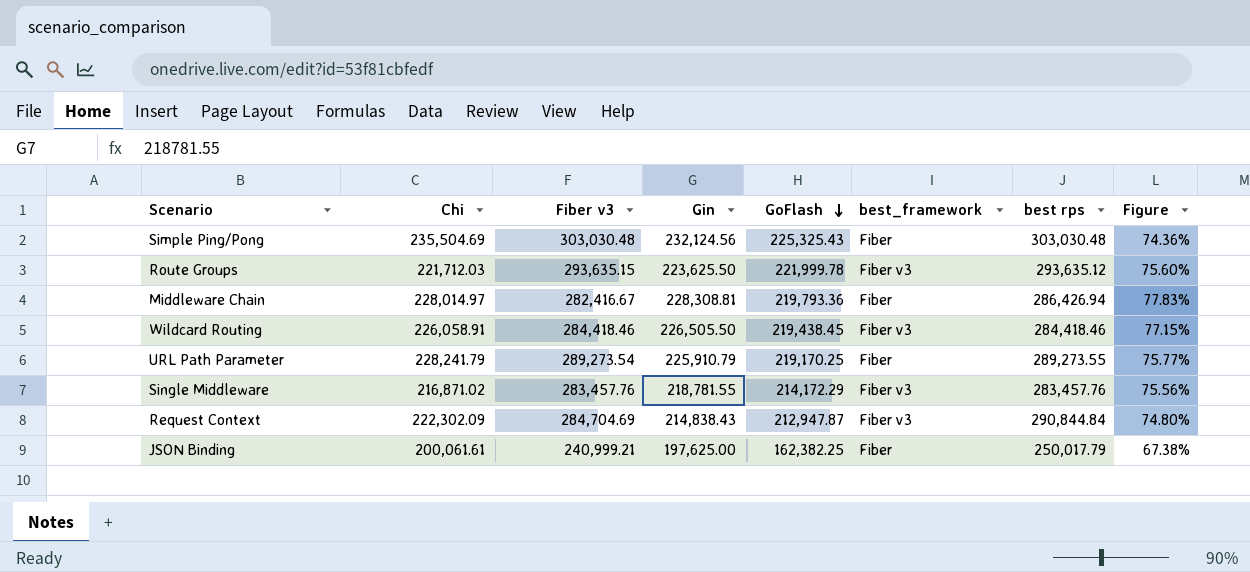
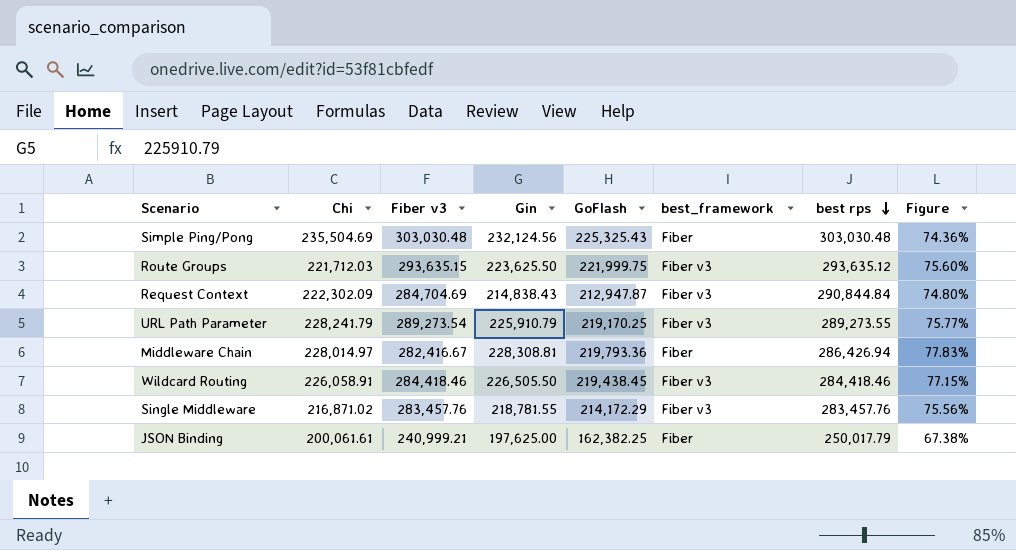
row order: GoFlash descending -> best rps descending
Route Groups | GoFlash: 221,999.78 -> 221,999.75
URL Path Parameter | best_framework: Fiber -> Fiber v3

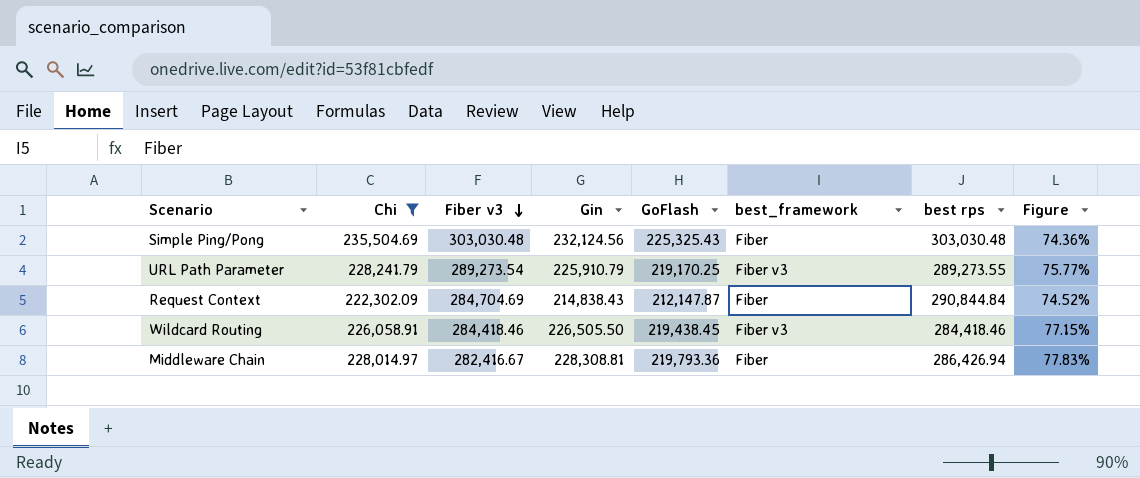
filter: none -> Chi >= 222,302.09
row order: best rps descending -> Fiber v3 descending
Request Context | GoFlash: 212,947.87 -> 212,147.87
Request Context | best_framework: Fiber v3 -> Fiber
Request Context | Figure: 74.80% -> 74.52%

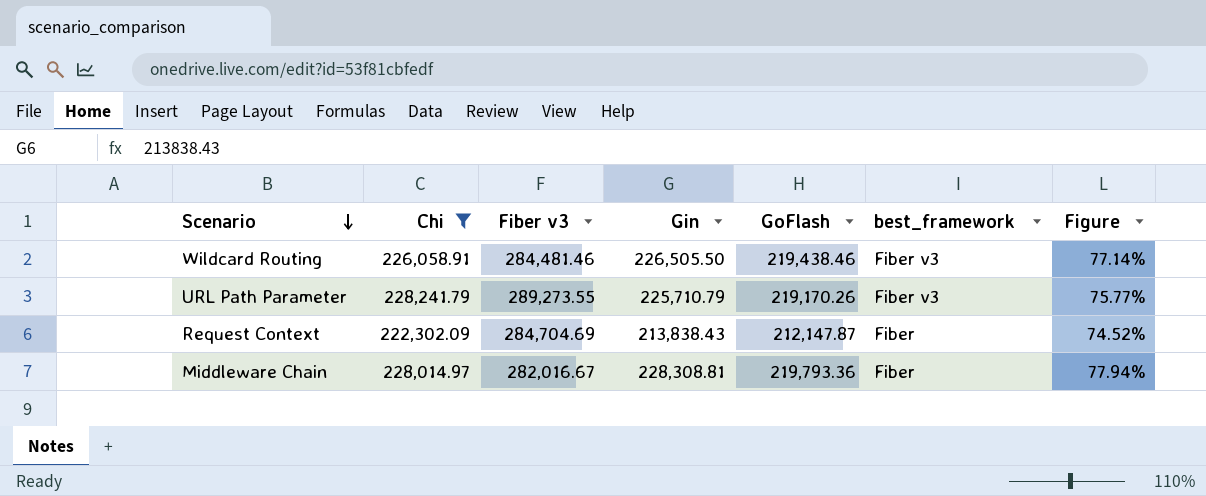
row order: Fiber v3 descending -> Scenario descending
column best rps | position: 7 -> none
row Simple Ping/Pong: 235,504.69 | 303,030.48 | 232,124.56 | 225,325.43 | Fiber | 303,030.48 | 74.36% -> none
Wildcard Routing | Fiber v3: 284,418.46 -> 284,481.46
Wildcard Routing | GoFlash: 219,438.45 -> 219,438.46
Wildcard Routing | Figure: 77.15% -> 77.14%
URL Path Parameter | Fiber v3: 289,273.54 -> 289,273.55
URL Path Parameter | Gin: 225,910.79 -> 225,710.79
URL Path Parameter | GoFlash: 219,170.25 -> 219,170.26
Request Context | Gin: 214,838.43 -> 213,838.43
Middleware Chain | Fiber v3: 282,416.67 -> 282,016.67
Middleware Chain | Figure: 77.83% -> 77.94%

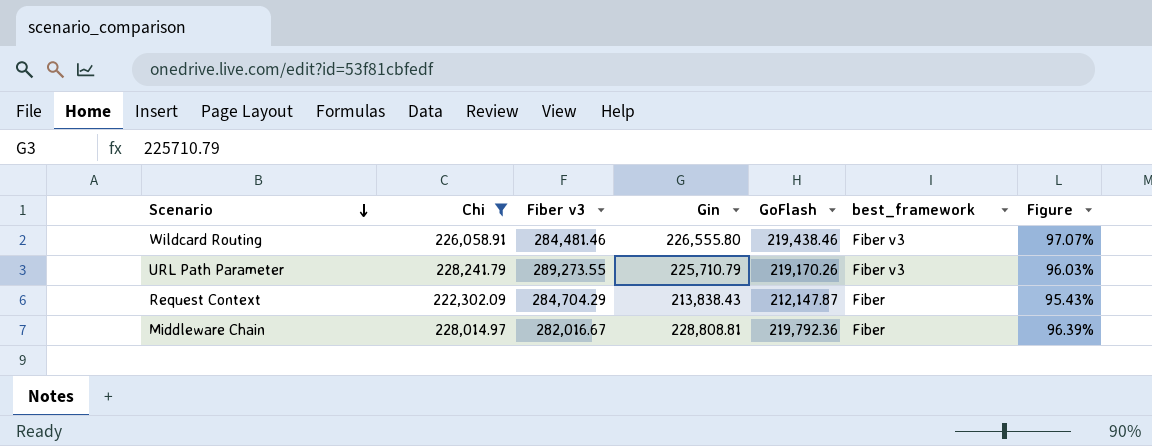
column Figure | formula: [GoFlash] / [Fiber v3] -> [GoFlash] / [Chi]
Wildcard Routing | Gin: 226,505.50 -> 226,555.80
Request Context | Fiber v3: 284,704.69 -> 284,704.29
Middleware Chain | Gin: 228,308.81 -> 228,808.81
Middleware Chain | GoFlash: 219,793.36 -> 219,792.36

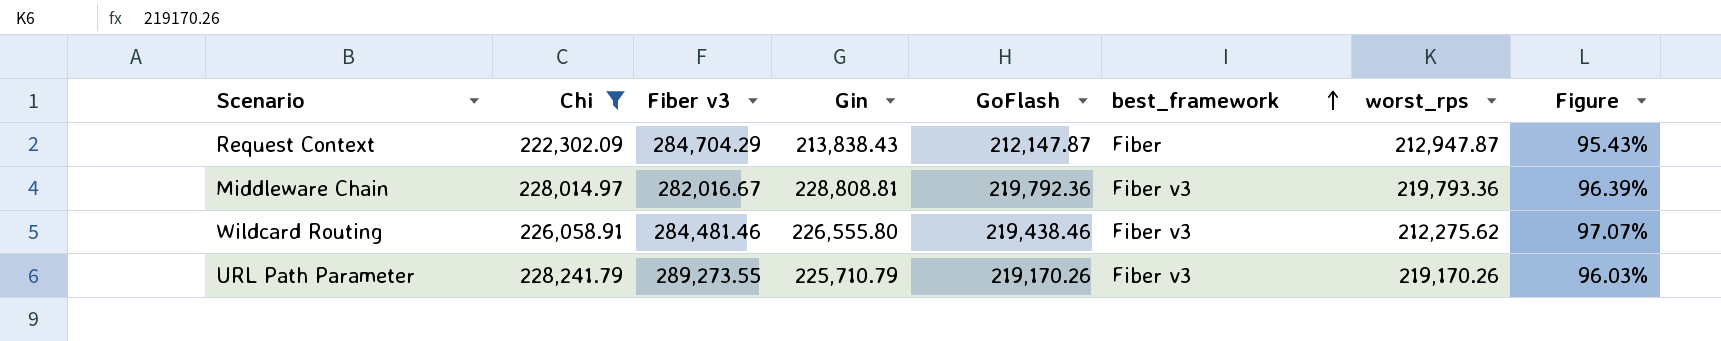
row order: Scenario descending -> best_framework ascending
column worst_rps | position: none -> 7
Middleware Chain | best_framework: Fiber -> Fiber v3

